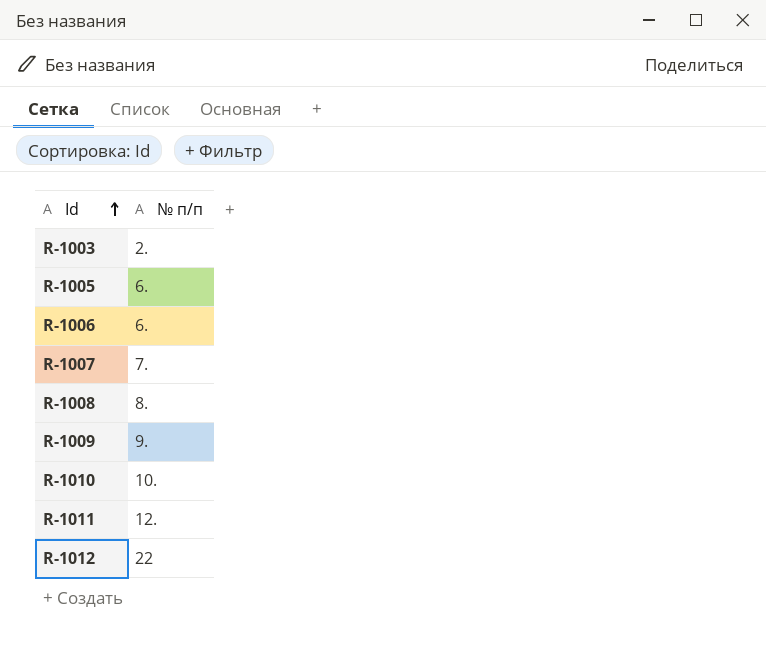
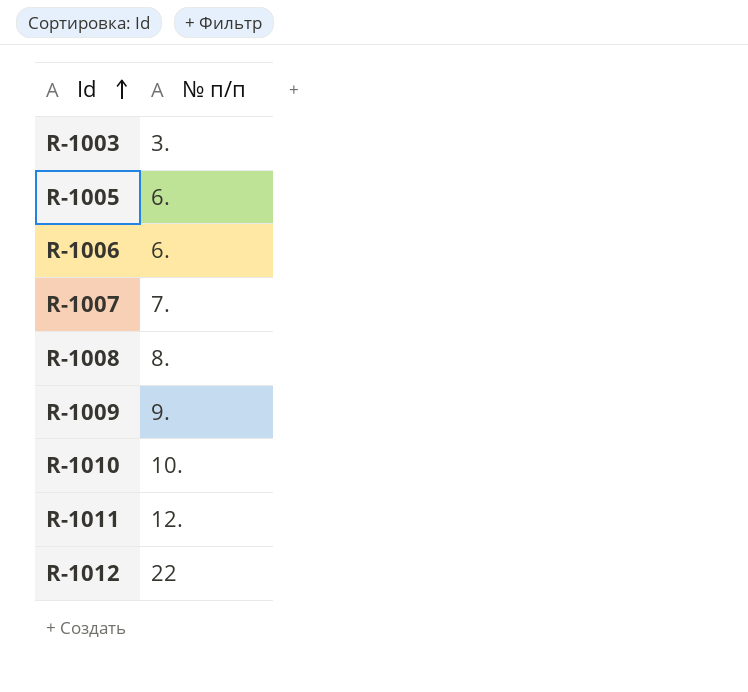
R-1003 | № п/п: 2. -> 3.

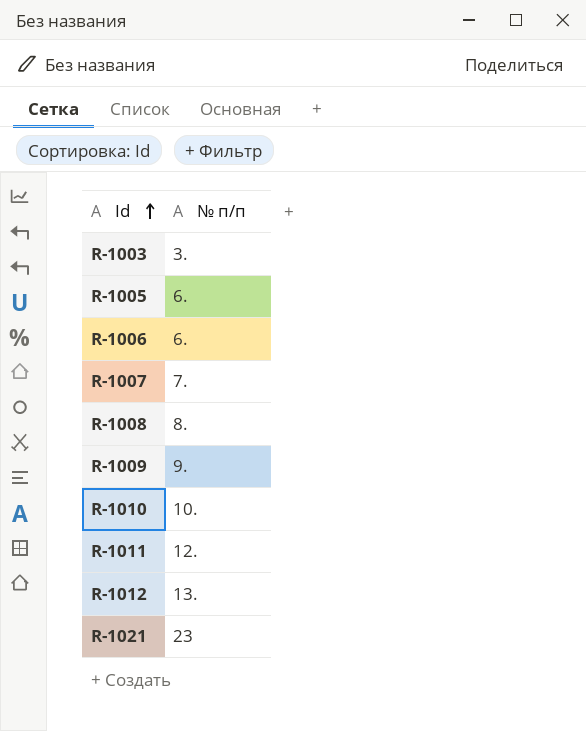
R-1012 | № п/п: 22 -> 13.
row R-1021: none -> 23

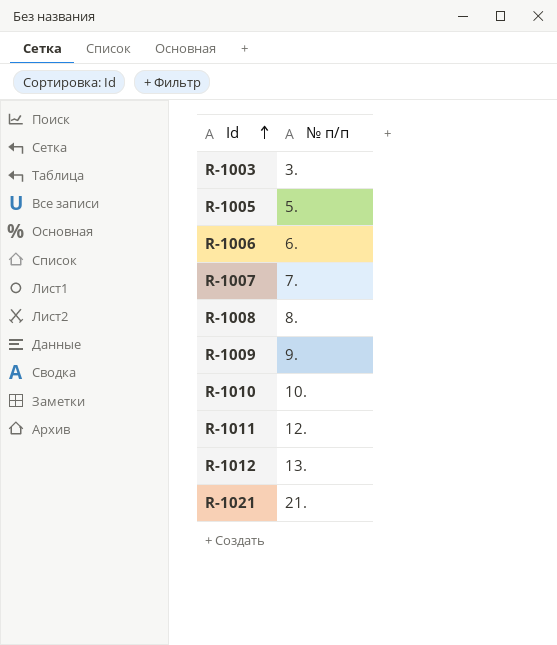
R-1005 | № п/п: 6. -> 5.
R-1021 | № п/п: 23 -> 21.

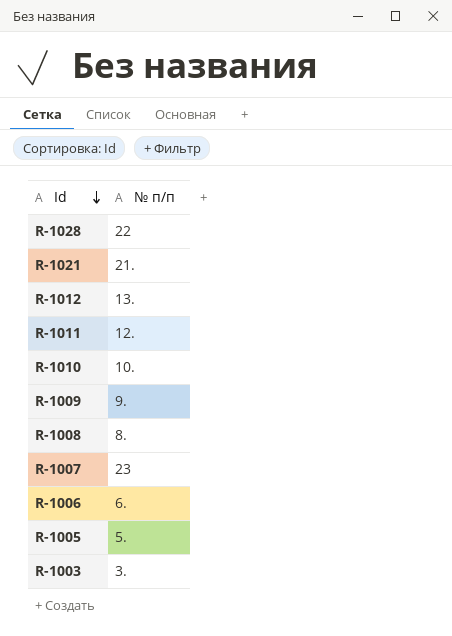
row order: Id ascending -> Id descending
row R-1028: none -> 22
R-1007 | № п/п: 7. -> 23

